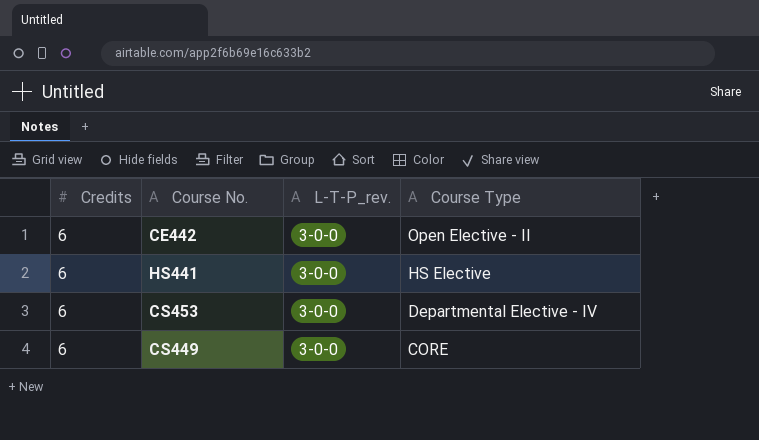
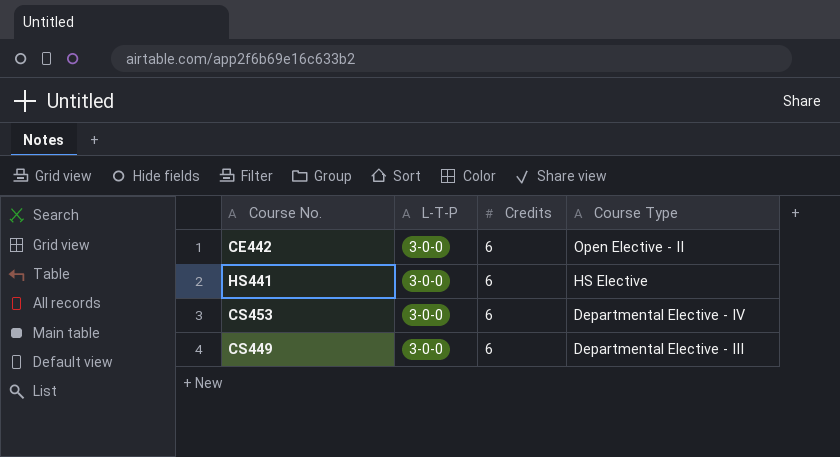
column name: L-T-P_rev. -> L-T-P
column Credits | position: 1 -> 3
CS449 | Course Type: CORE -> Departmental Elective - III

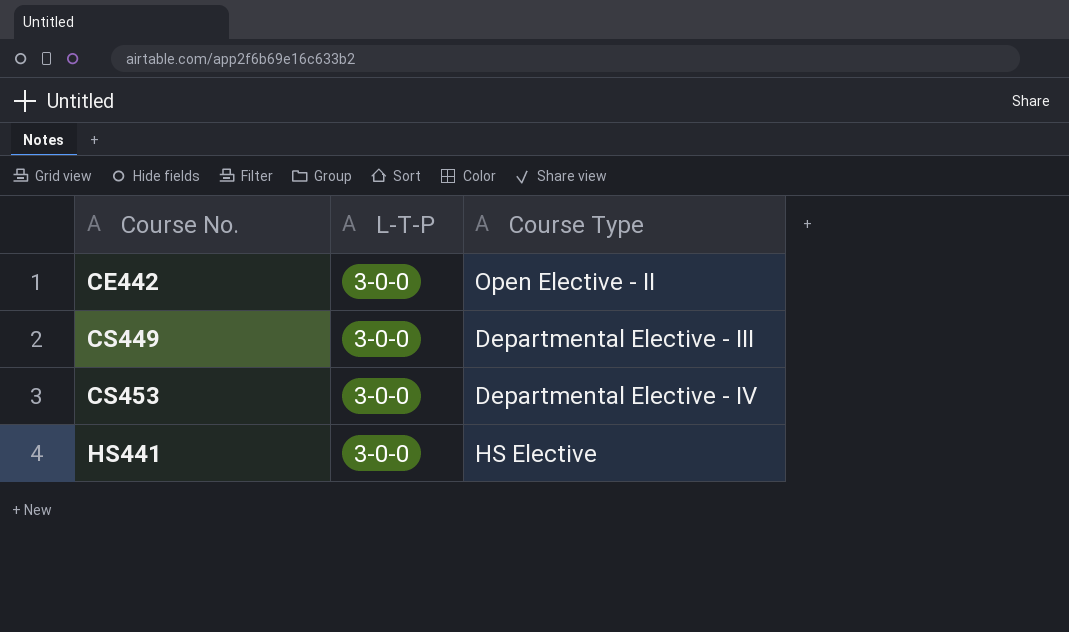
row order: Course Type descending -> Course No. ascending
column Credits | position: 3 -> none

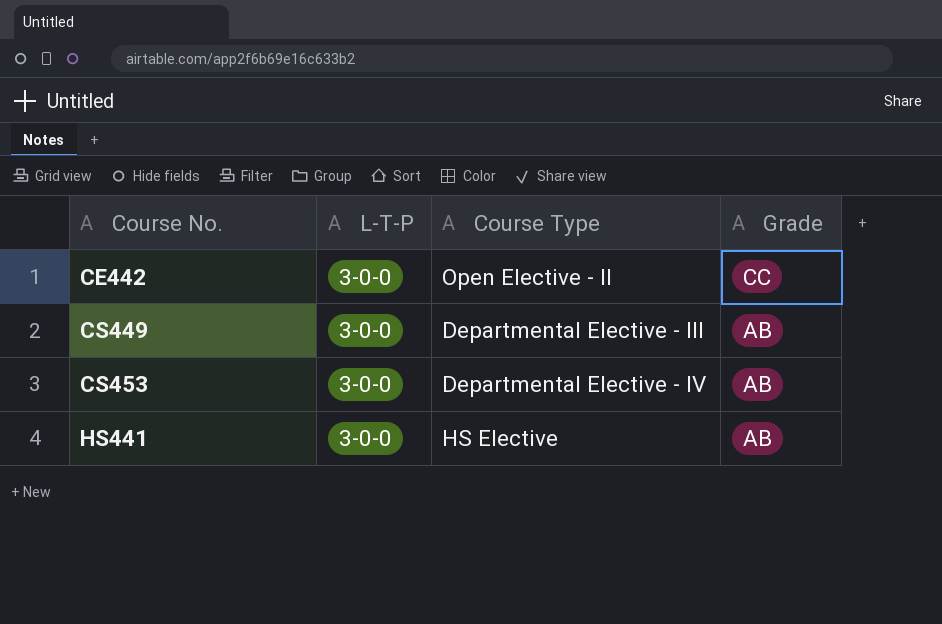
column Grade | position: none -> 4

